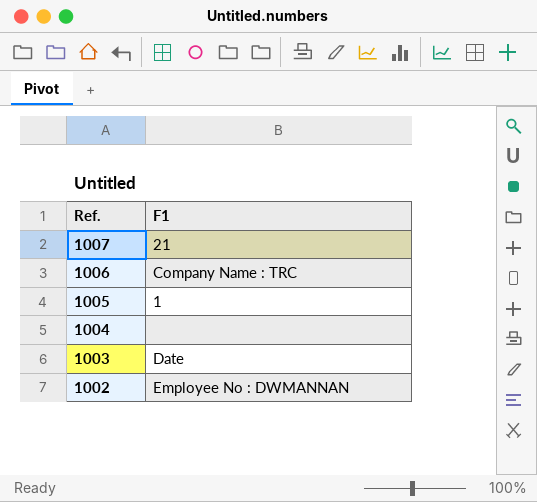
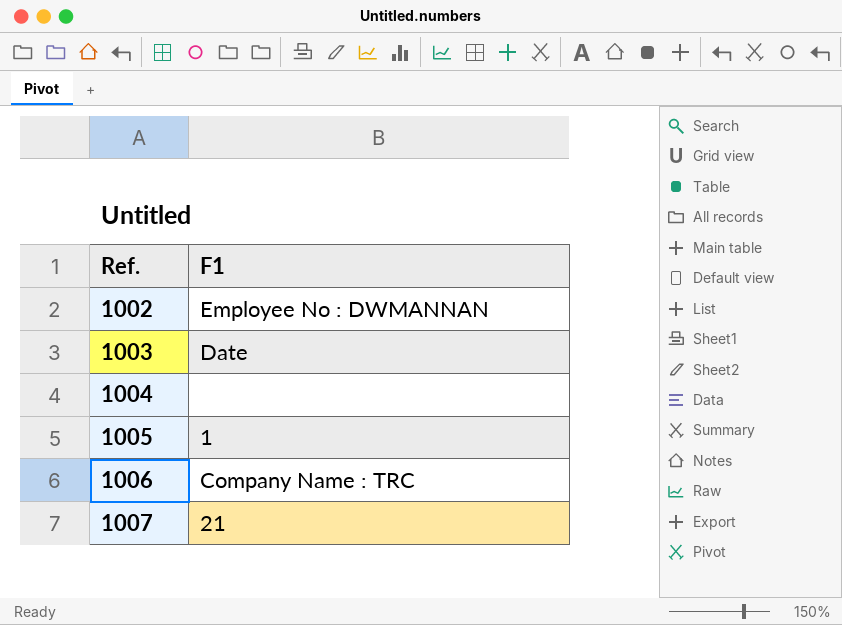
row order: Ref. descending -> Ref. ascending

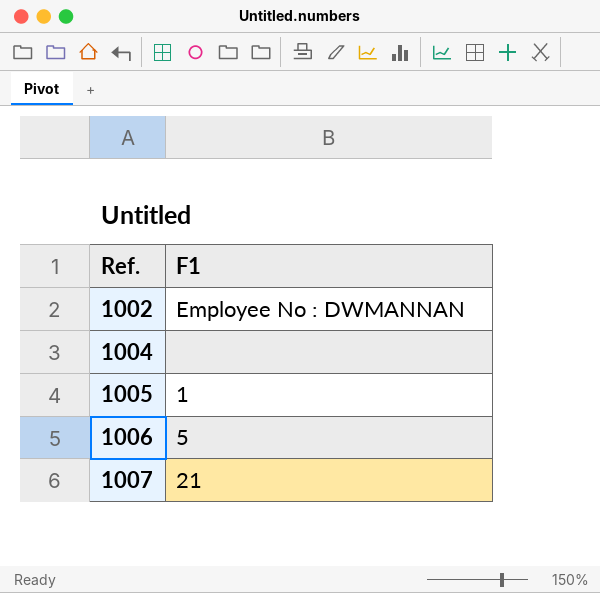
row 1003: Date -> none
1006 | F1: Company Name : TRC -> 5

